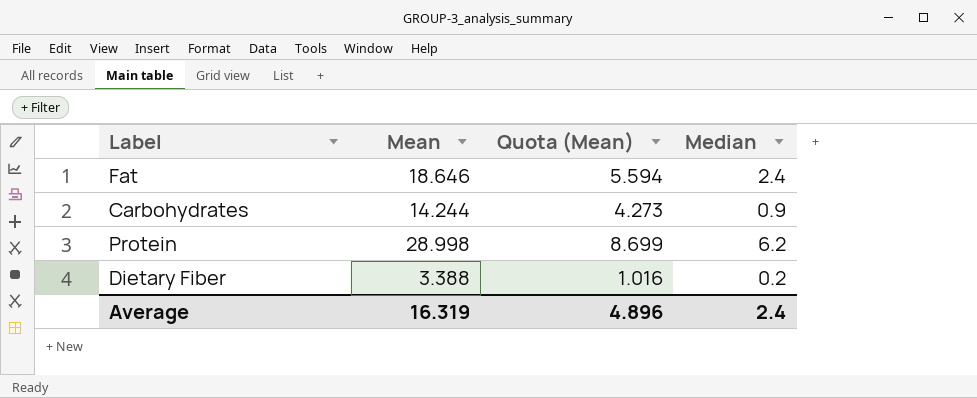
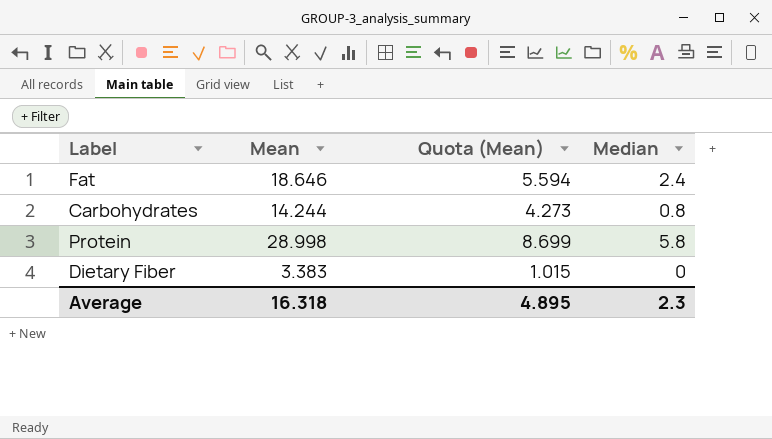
Carbohydrates | Median: 0.9 -> 0.8
Protein | Median: 6.2 -> 5.8
Dietary Fiber | Mean: 3.388 -> 3.383
Dietary Fiber | Quota (Mean): 1.016 -> 1.015
Dietary Fiber | Median: 0.2 -> 0
Average | Mean: 16.319 -> 16.318
Average | Quota (Mean): 4.896 -> 4.895
Average | Median: 2.4 -> 2.3

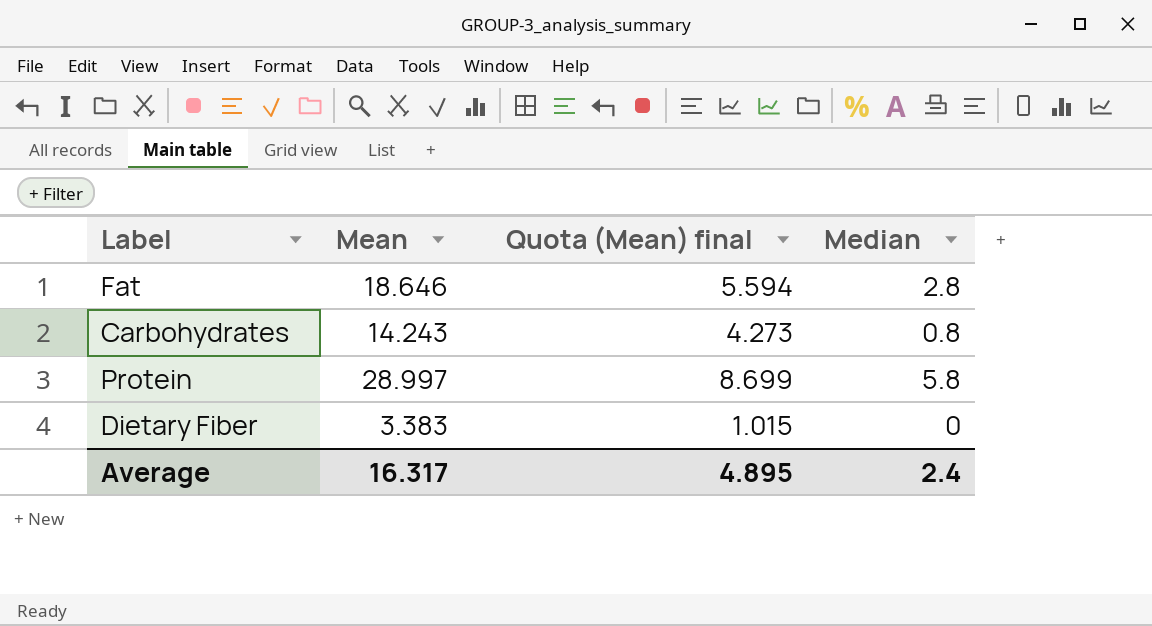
column name: Quota (Mean) -> Quota (Mean) final
Fat | Median: 2.4 -> 2.8
Carbohydrates | Mean: 14.244 -> 14.243
Protein | Mean: 28.998 -> 28.997
Average | Mean: 16.318 -> 16.317
Average | Median: 2.3 -> 2.4

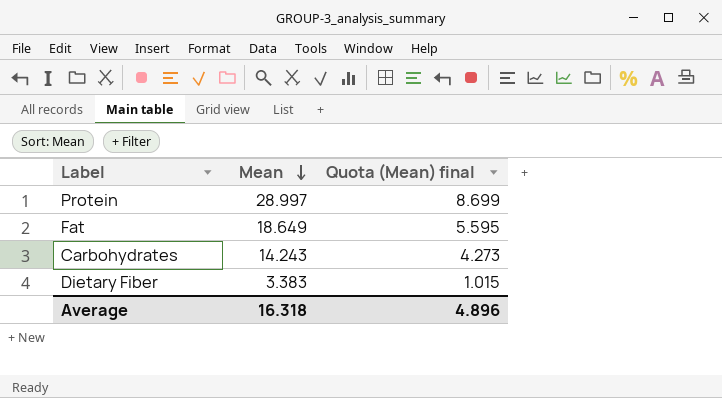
row order: none -> Mean descending
column Median | position: 4 -> none
Fat | Mean: 18.646 -> 18.649
Fat | Quota (Mean) final: 5.594 -> 5.595
Average | Mean: 16.317 -> 16.318
Average | Quota (Mean) final: 4.895 -> 4.896

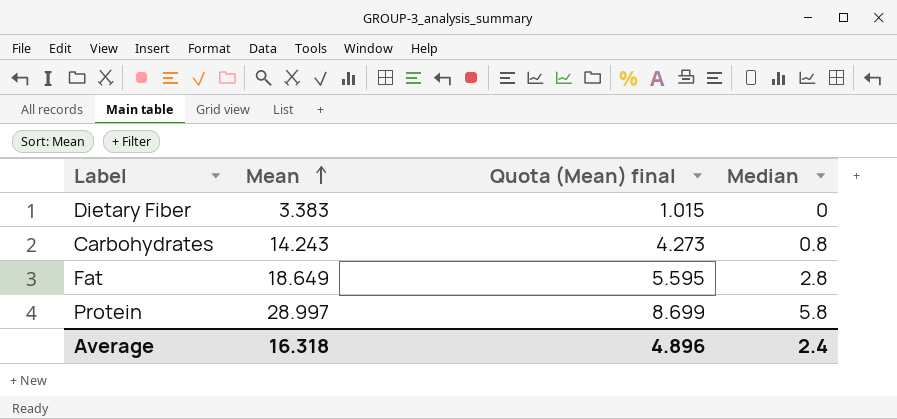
row order: Mean descending -> Mean ascending
column Median | position: none -> 4

